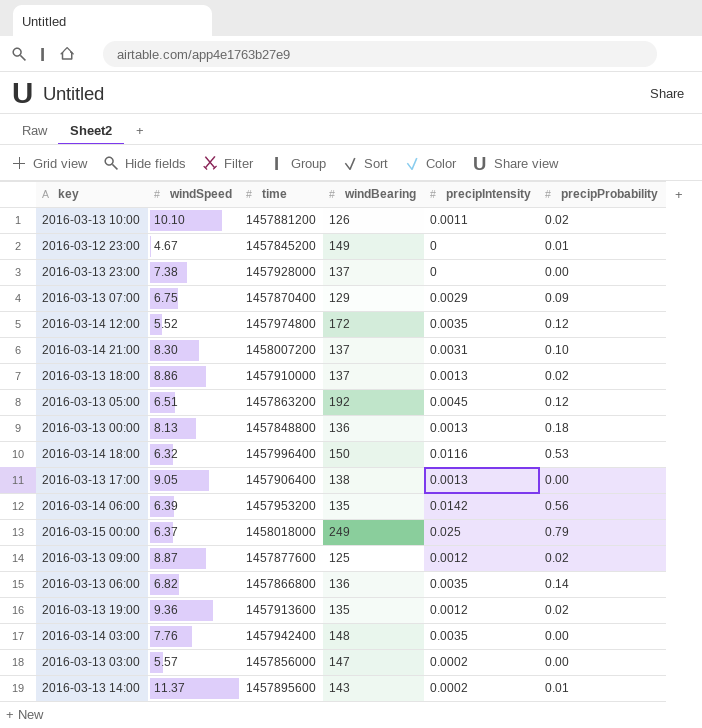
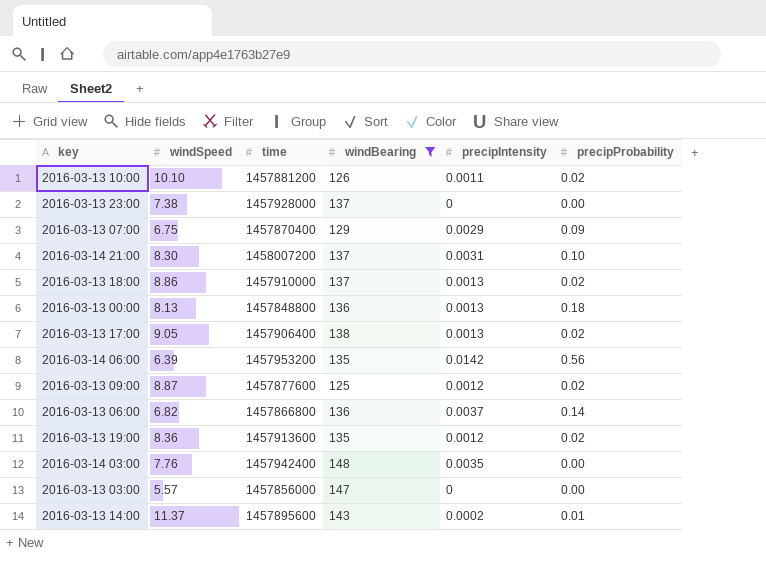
filter: none -> windBearing <= 148
2016-03-13 17:00 | precipProbability: 0.00 -> 0.02
2016-03-13 06:00 | precipIntensity: 0.0035 -> 0.0037
2016-03-13 19:00 | windSpeed: 9.36 -> 8.36
2016-03-13 03:00 | precipIntensity: 0.0002 -> 0

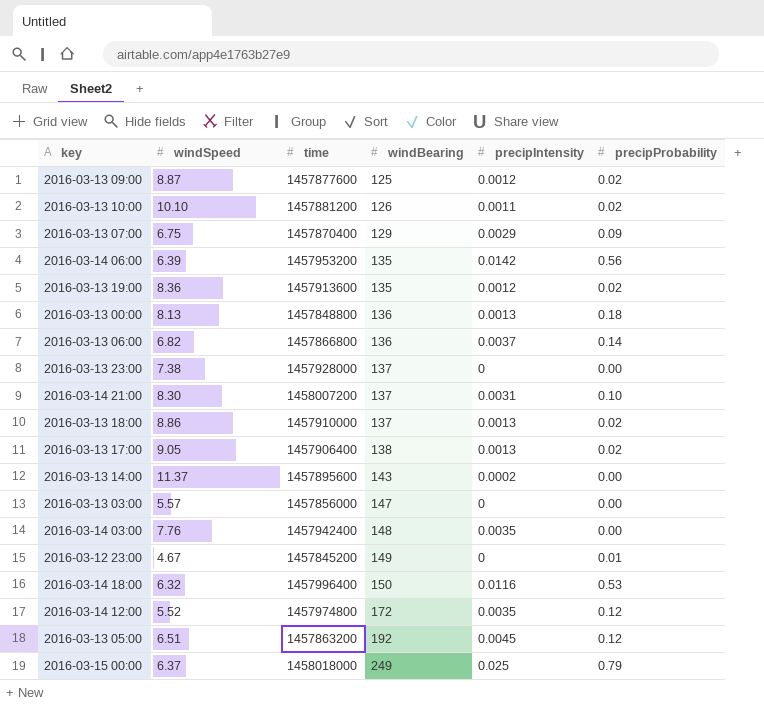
filter: windBearing <= 148 -> none
row order: none -> windBearing ascending
2016-03-13 14:00 | precipProbability: 0.01 -> 0.00

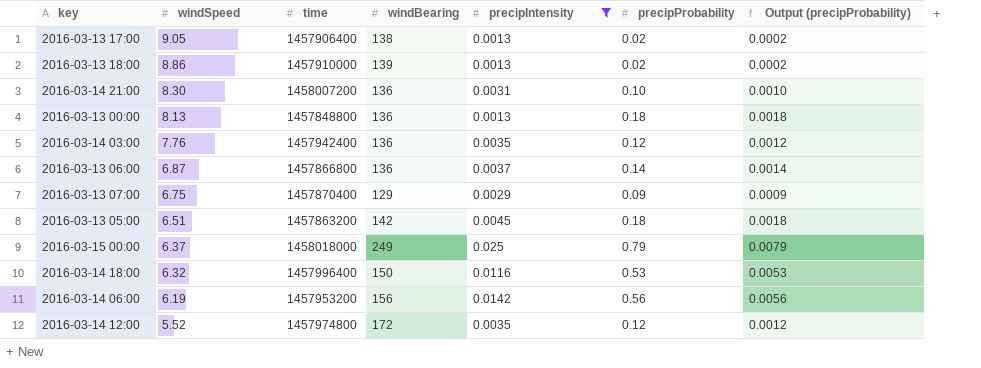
filter: none -> precipIntensity >= 0.0013
row order: windBearing ascending -> windSpeed descending
column Output (precipProbability) | formula: none -> [precipProbability] * 0.01
2016-03-13 18:00 | windBearing: 137 -> 139
2016-03-14 21:00 | windBearing: 137 -> 136
2016-03-14 03:00 | windBearing: 148 -> 136
2016-03-14 03:00 | precipProbability: 0.00 -> 0.12
2016-03-13 06:00 | windSpeed: 6.82 -> 6.87
2016-03-13 05:00 | windBearing: 192 -> 142
2016-03-13 05:00 | precipProbability: 0.12 -> 0.18
2016-03-14 06:00 | windSpeed: 6.39 -> 6.19
2016-03-14 06:00 | windBearing: 135 -> 156

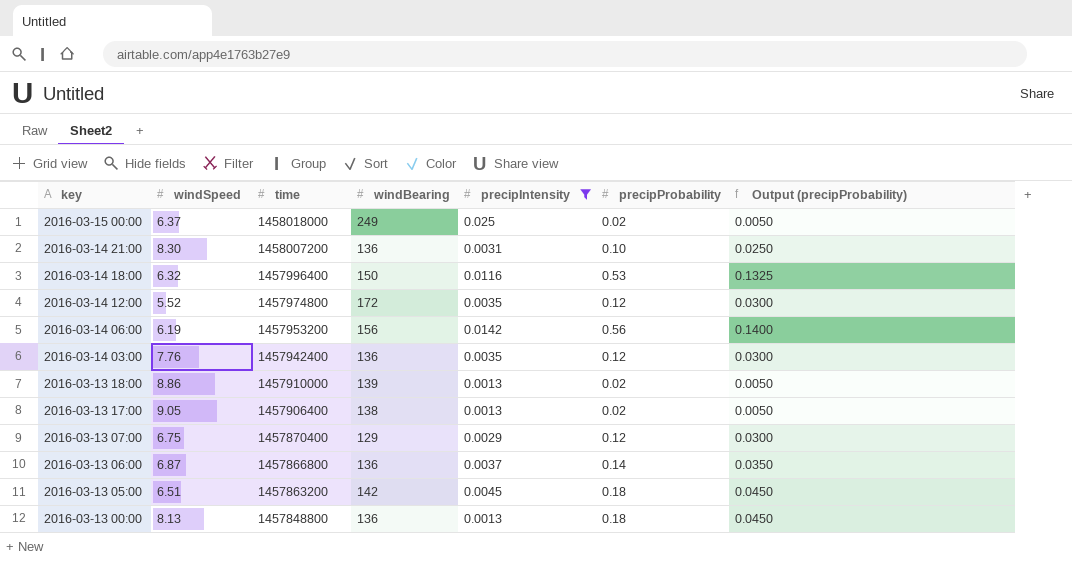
row order: windSpeed descending -> key descending
column Output (precipProbability) | formula: [precipProbability] * 0.01 -> [precipProbability] * 0.25
2016-03-15 00:00 | precipProbability: 0.79 -> 0.02
2016-03-13 07:00 | precipProbability: 0.09 -> 0.12

